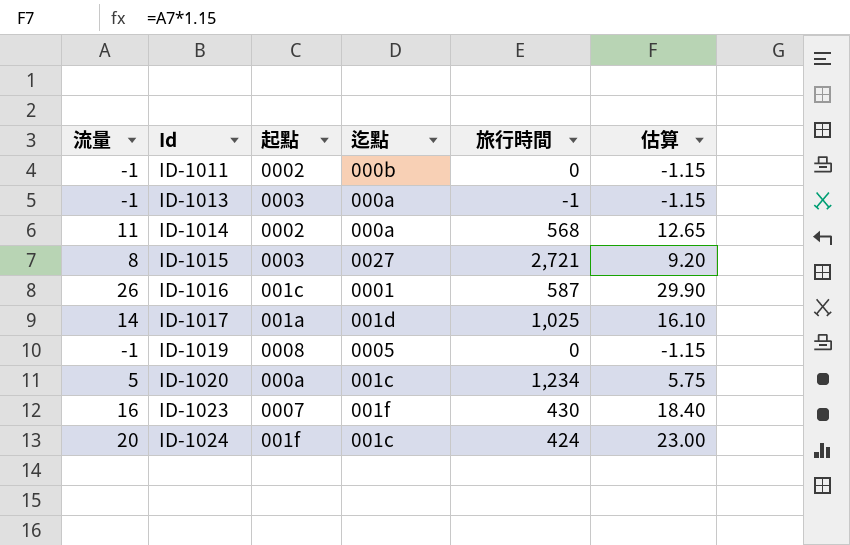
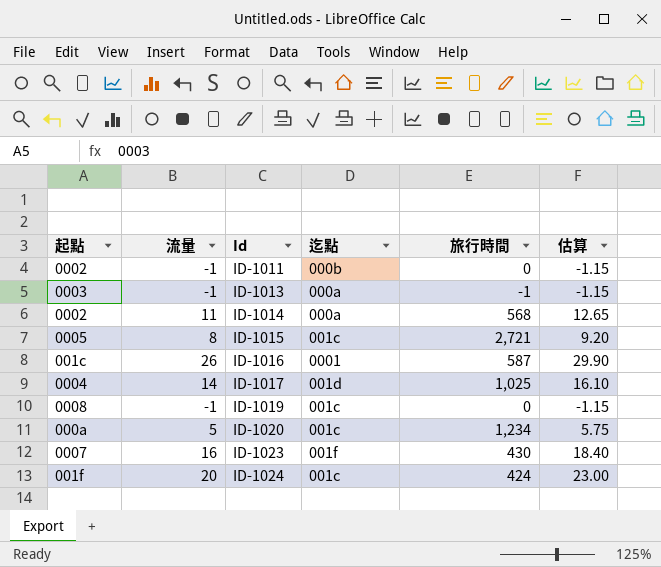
column 起點 | position: 3 -> 1
ID-1015 | 起點: 0003 -> 0005
ID-1015 | 迄點: 0027 -> 001c
ID-1017 | 起點: 001a -> 0004
ID-1019 | 迄點: 0005 -> 001c

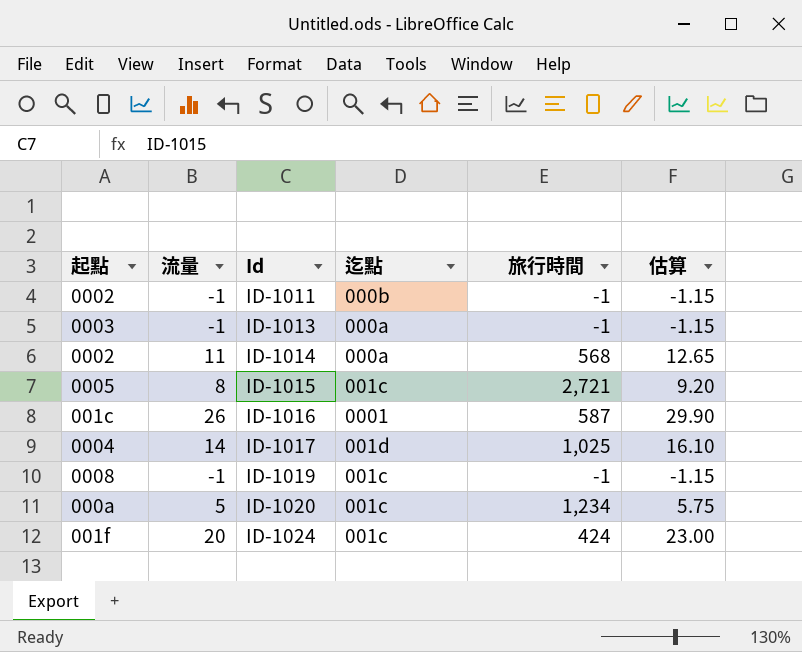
row ID-1023: 0007 | 16 | 001f | 430 | 18.40 -> none
ID-1011 | 旅行時間: 0 -> -1
ID-1019 | 旅行時間: 0 -> -1

